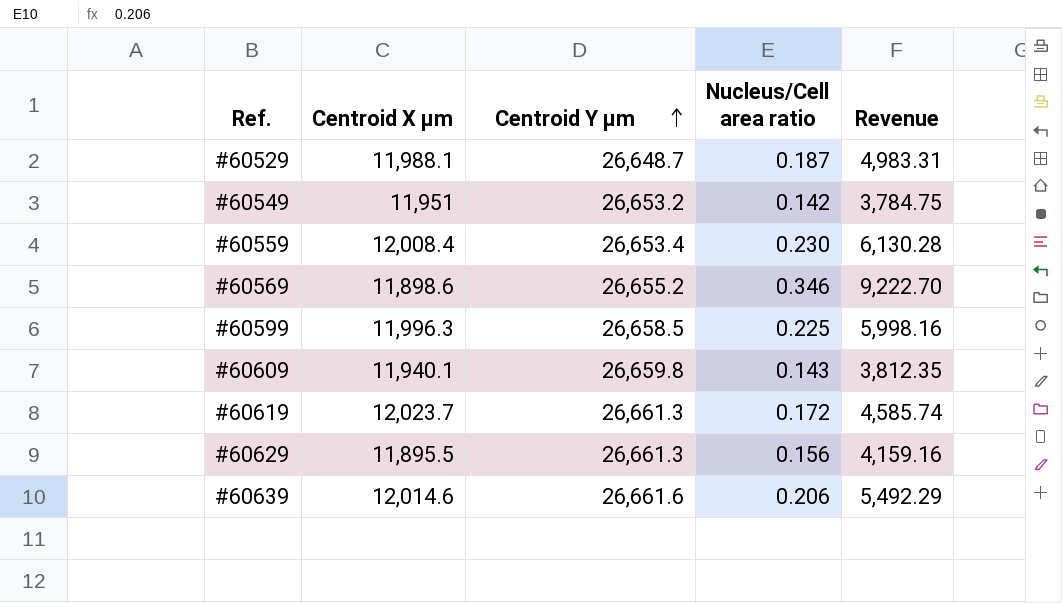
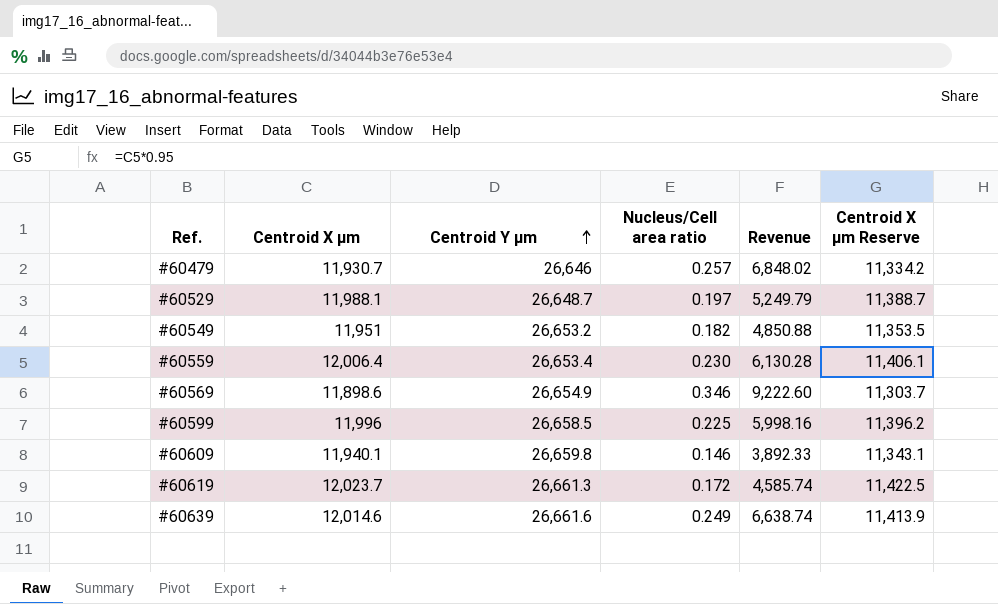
column Centroid X µm Reserve | formula: none -> [Centroid X µm] * 0.95
row #60629: 11,895.5 | 26,661.3 | 0.156 | 4,159.16 -> none
row #60479: none -> 11,930.7 | 26,646 | 0.257 | 6,848.02 | 11,334.2
#60529 | Nucleus/Cell area ratio: 0.187 -> 0.197
#60529 | Revenue: 4,983.31 -> 5,249.79
#60549 | Nucleus/Cell area ratio: 0.142 -> 0.182
#60549 | Revenue: 3,784.75 -> 4,850.88
#60559 | Centroid X µm: 12,008.4 -> 12,006.4
#60569 | Centroid Y µm: 26,655.2 -> 26,654.9
#60569 | Revenue: 9,222.70 -> 9,222.60
#60599 | Centroid X µm: 11,996.3 -> 11,996
#60609 | Nucleus/Cell area ratio: 0.143 -> 0.146
#60609 | Revenue: 3,812.35 -> 3,892.33
#60639 | Nucleus/Cell area ratio: 0.206 -> 0.249
#60639 | Revenue: 5,492.29 -> 6,638.74

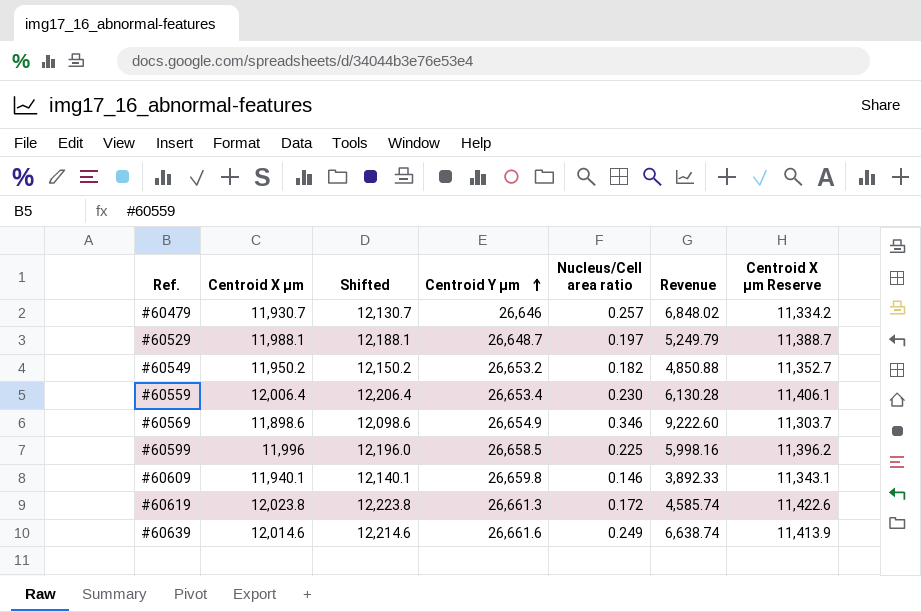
column Shifted | formula: none -> [Centroid X µm] + 200
#60549 | Centroid X µm: 11,951 -> 11,950.2
#60549 | Centroid X µm Reserve: 11,353.5 -> 11,352.7
#60619 | Centroid X µm: 12,023.7 -> 12,023.8
#60619 | Centroid X µm Reserve: 11,422.5 -> 11,422.6

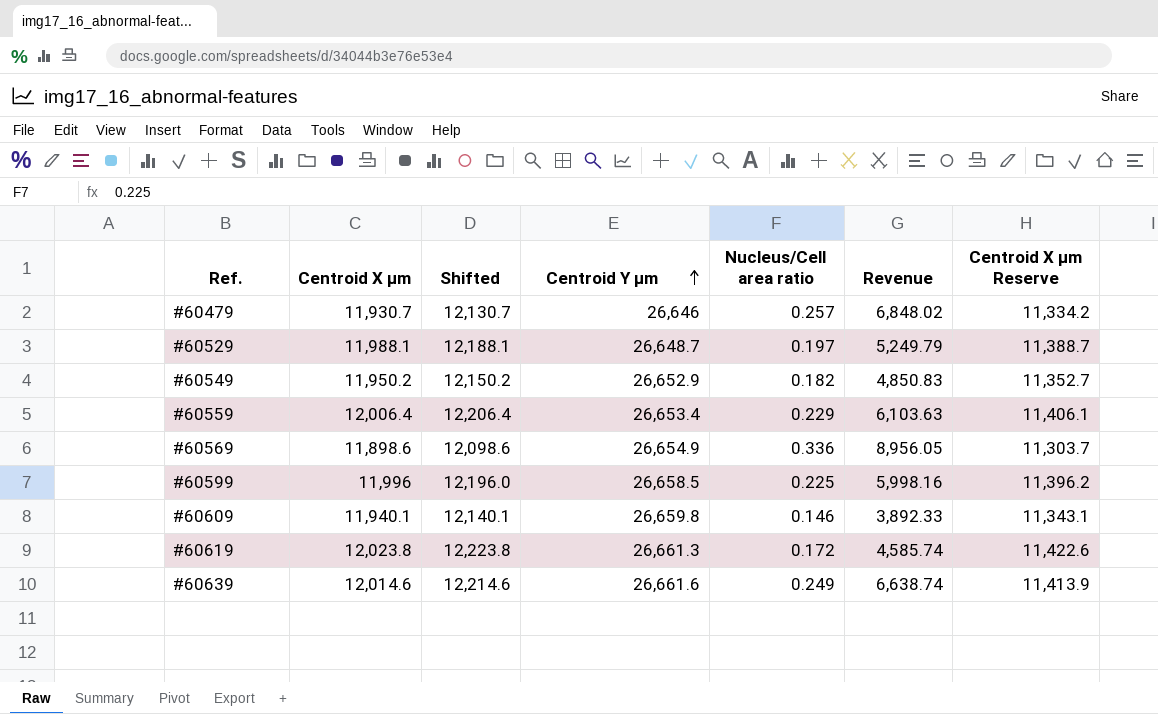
#60549 | Centroid Y µm: 26,653.2 -> 26,652.9
#60549 | Revenue: 4,850.88 -> 4,850.83
#60559 | Nucleus/Cell area ratio: 0.230 -> 0.229
#60559 | Revenue: 6,130.28 -> 6,103.63
#60569 | Nucleus/Cell area ratio: 0.346 -> 0.336
#60569 | Revenue: 9,222.60 -> 8,956.05

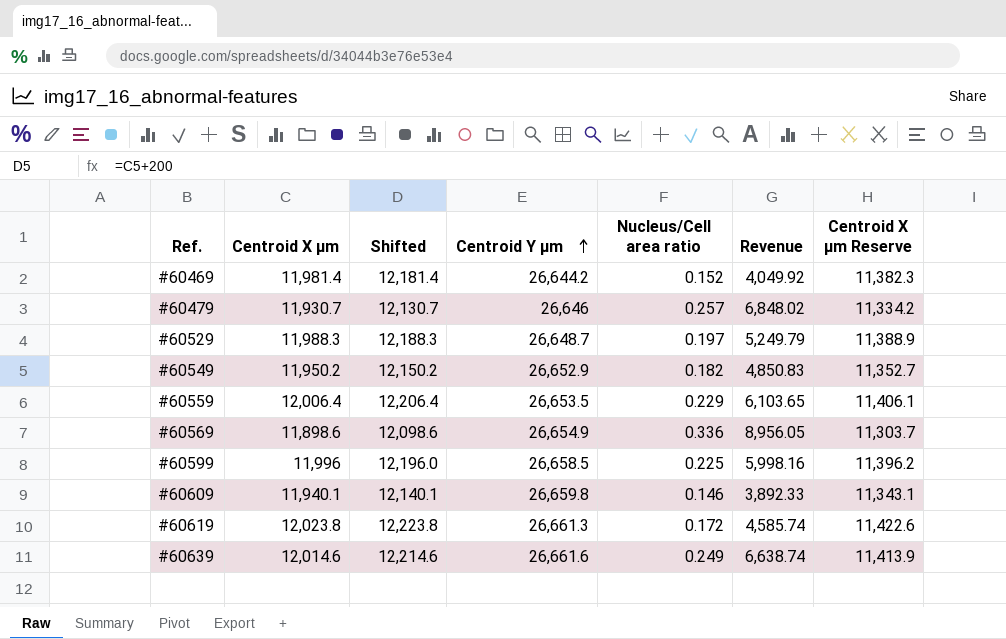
row #60469: none -> 11,981.4 | 12,181.4 | 26,644.2 | 0.152 | 4,049.92 | 11,382.3
#60529 | Centroid X µm: 11,988.1 -> 11,988.3
#60529 | Shifted: 12,188.1 -> 12,188.3
#60529 | Centroid X µm Reserve: 11,388.7 -> 11,388.9
#60559 | Centroid Y µm: 26,653.4 -> 26,653.5
#60559 | Revenue: 6,103.63 -> 6,103.65

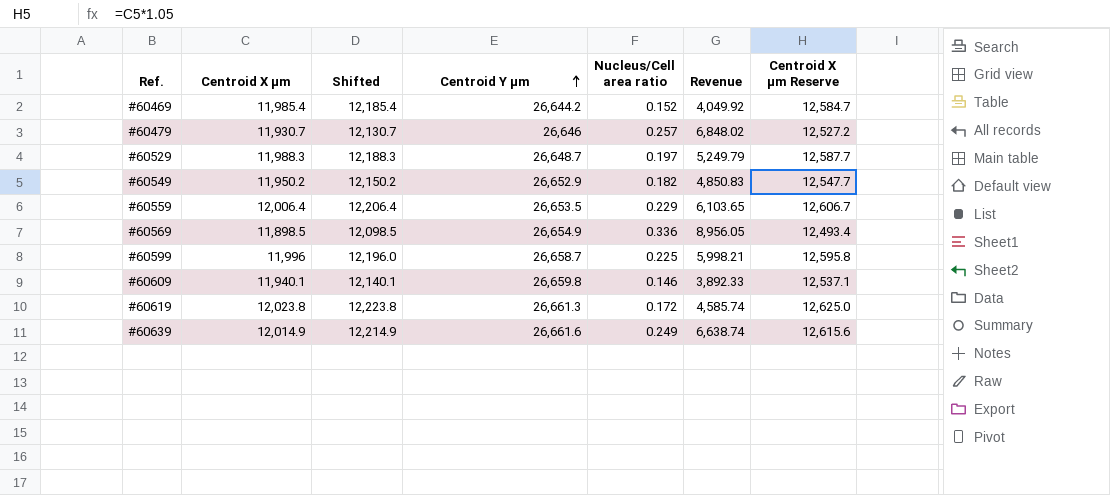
column Centroid X µm Reserve | formula: [Centroid X µm] * 0.95 -> [Centroid X µm] * 1.05
#60469 | Centroid X µm: 11,981.4 -> 11,985.4
#60469 | Shifted: 12,181.4 -> 12,185.4
#60569 | Centroid X µm: 11,898.6 -> 11,898.5
#60569 | Shifted: 12,098.6 -> 12,098.5
#60599 | Centroid Y µm: 26,658.5 -> 26,658.7
#60599 | Revenue: 5,998.16 -> 5,998.21
#60639 | Centroid X µm: 12,014.6 -> 12,014.9
#60639 | Shifted: 12,214.6 -> 12,214.9

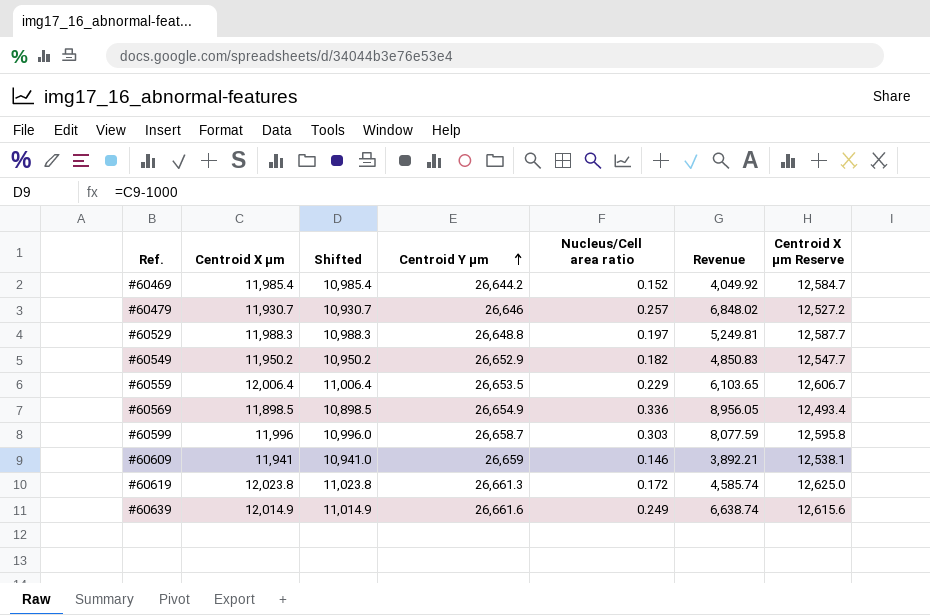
column Shifted | formula: [Centroid X µm] + 200 -> [Centroid X µm] - 1000
#60529 | Centroid Y µm: 26,648.7 -> 26,648.8
#60529 | Revenue: 5,249.79 -> 5,249.81
#60599 | Nucleus/Cell area ratio: 0.225 -> 0.303
#60599 | Revenue: 5,998.21 -> 8,077.59
#60609 | Centroid X µm: 11,940.1 -> 11,941
#60609 | Centroid Y µm: 26,659.8 -> 26,659
#60609 | Revenue: 3,892.33 -> 3,892.21
#60609 | Centroid X µm Reserve: 12,537.1 -> 12,538.1

